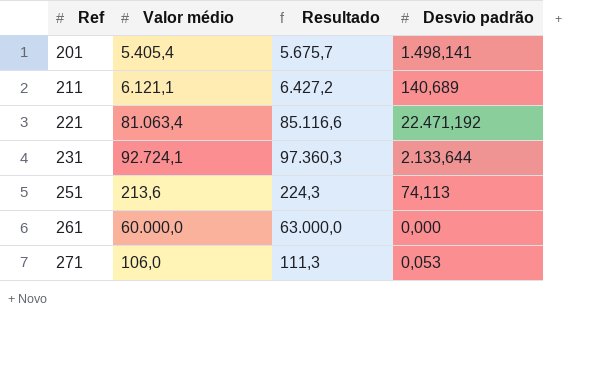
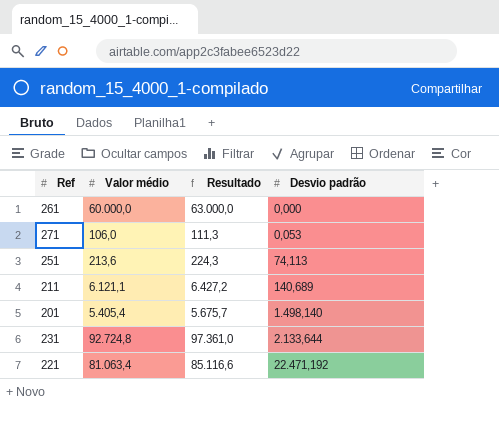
row order: Ref ascending -> Desvio padrão ascending
201 | Desvio padrão: 1.498,141 -> 1.498,140
231 | Valor médio: 92.724,1 -> 92.724,8
231 | Resultado: 97.360,3 -> 97.361,0

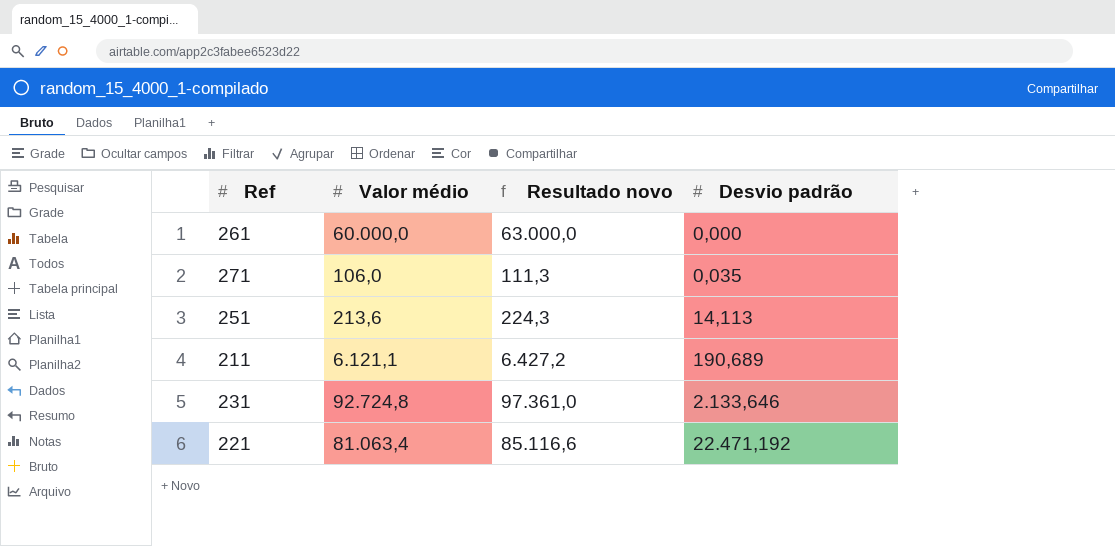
column name: Resultado -> Resultado novo
row 201: 5.405,4 | 5.675,7 | 1.498,140 -> none
271 | Desvio padrão: 0,053 -> 0,035
251 | Desvio padrão: 74,113 -> 14,113
211 | Desvio padrão: 140,689 -> 190,689
231 | Desvio padrão: 2.133,644 -> 2.133,646

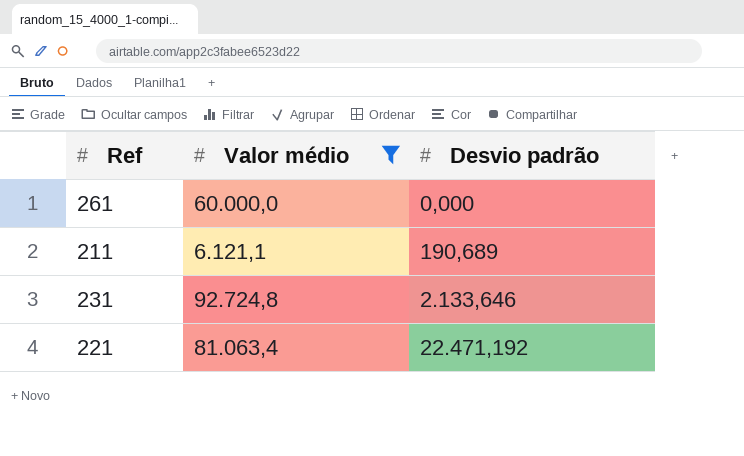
filter: none -> Valor médio >= 6.121,1
column Resultado novo | formula: [Valor médio] * 1,05 -> none

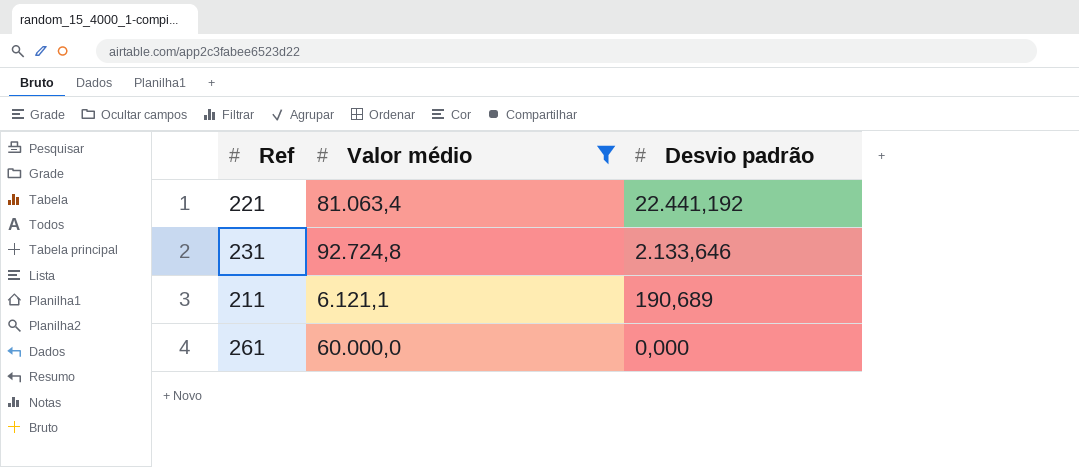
row order: Desvio padrão ascending -> Desvio padrão descending
221 | Desvio padrão: 22.471,192 -> 22.441,192

